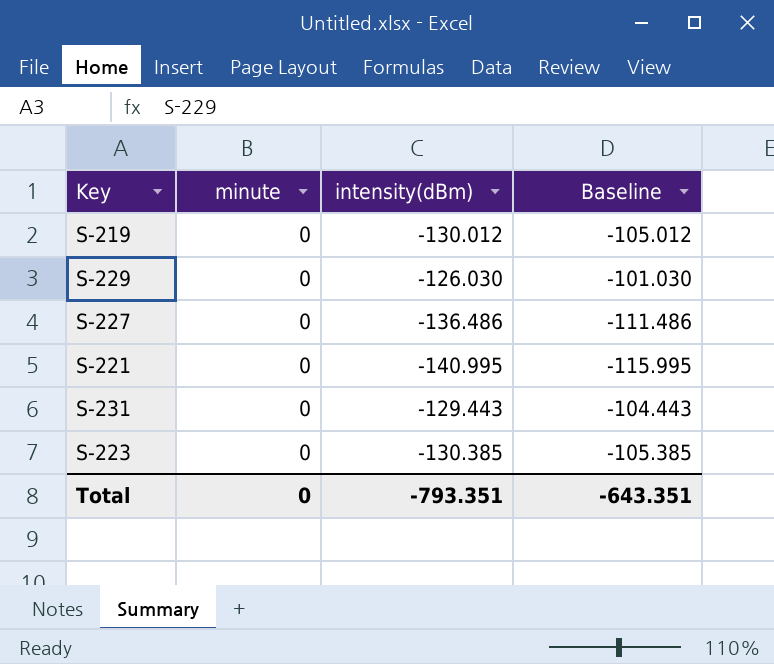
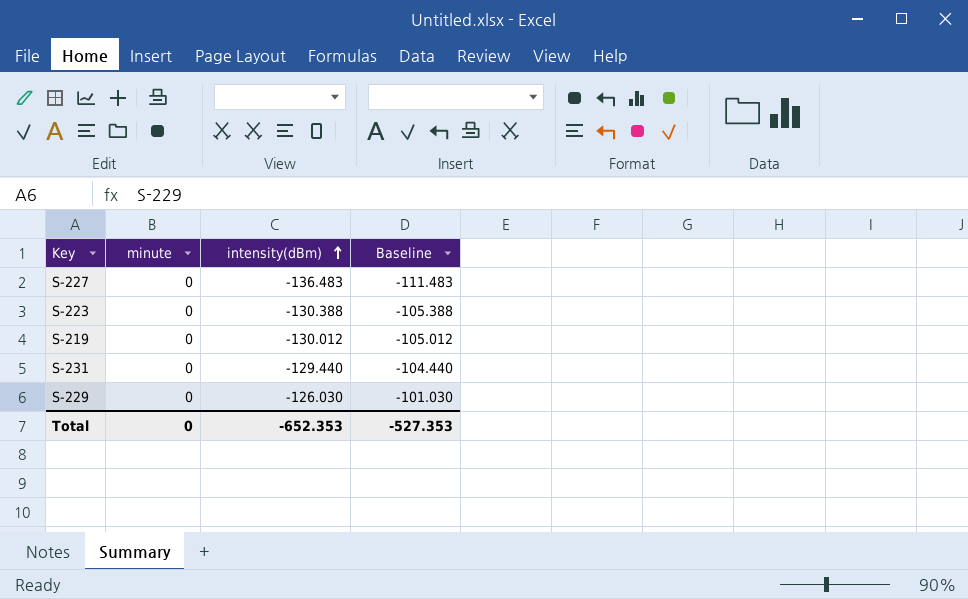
row order: none -> intensity(dBm) ascending
row S-221: 0 | -140.995 | -115.995 -> none
S-227 | intensity(dBm): -136.486 -> -136.483
S-227 | Baseline: -111.486 -> -111.483
S-223 | intensity(dBm): -130.385 -> -130.388
S-223 | Baseline: -105.385 -> -105.388
S-231 | intensity(dBm): -129.443 -> -129.440
S-231 | Baseline: -104.443 -> -104.440
Total | intensity(dBm): -793.351 -> -652.353
Total | Baseline: -643.351 -> -527.353

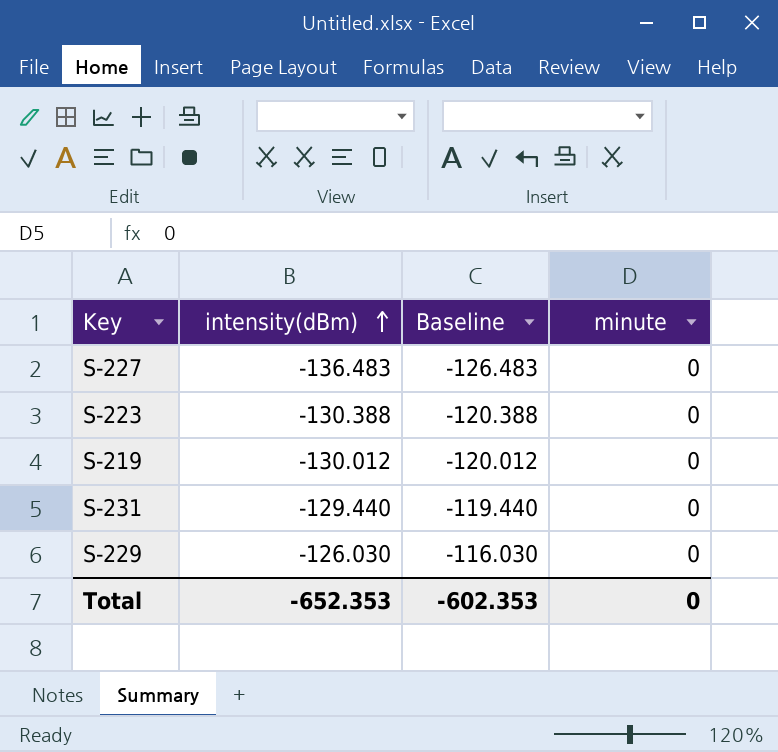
column Baseline | formula: [intensity(dBm)] + 25 -> [intensity(dBm)] + 10
column minute | position: 2 -> 4
Total | Baseline: -527.353 -> -602.353

